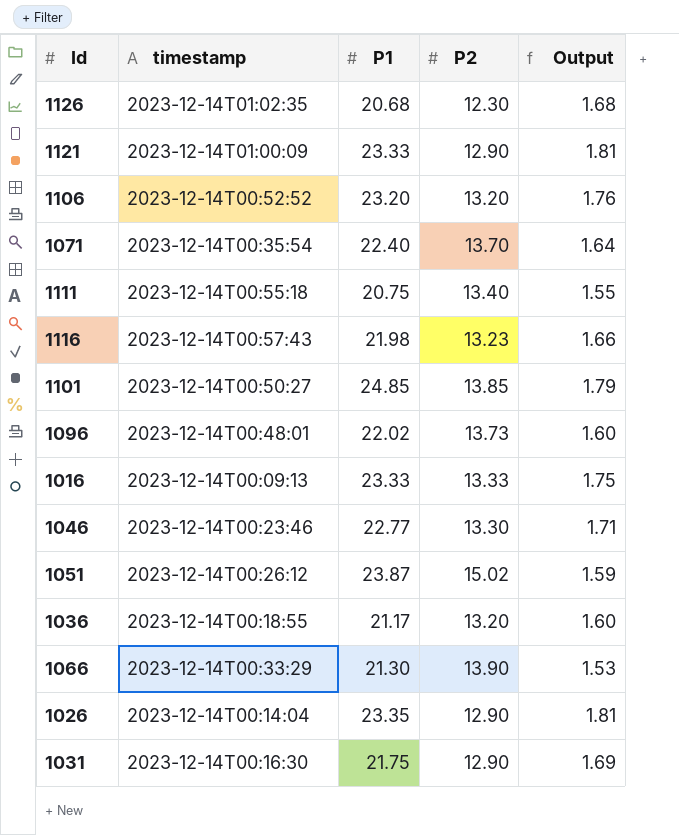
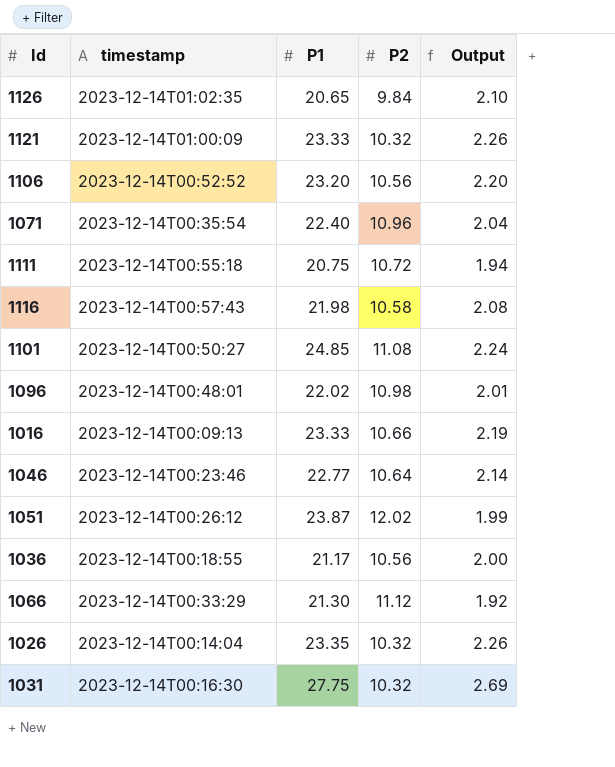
1126 | P1: 20.68 -> 20.65
1126 | P2: 12.30 -> 9.84
1126 | Output: 1.68 -> 2.10
1121 | P2: 12.90 -> 10.32
1121 | Output: 1.81 -> 2.26
1106 | P2: 13.20 -> 10.56
1106 | Output: 1.76 -> 2.20
1071 | P2: 13.70 -> 10.96
1071 | Output: 1.64 -> 2.04
1111 | P2: 13.40 -> 10.72
1111 | Output: 1.55 -> 1.94
1116 | P2: 13.23 -> 10.58
1116 | Output: 1.66 -> 2.08
1101 | P2: 13.85 -> 11.08
1101 | Output: 1.79 -> 2.24
1096 | P2: 13.73 -> 10.98
1096 | Output: 1.60 -> 2.01
1016 | P2: 13.33 -> 10.66
1016 | Output: 1.75 -> 2.19
1046 | P2: 13.30 -> 10.64
1046 | Output: 1.71 -> 2.14
1051 | P2: 15.02 -> 12.02
1051 | Output: 1.59 -> 1.99
1036 | P2: 13.20 -> 10.56
1036 | Output: 1.60 -> 2.00
1066 | P2: 13.90 -> 11.12
1066 | Output: 1.53 -> 1.92
1026 | P2: 12.90 -> 10.32
1026 | Output: 1.81 -> 2.26
1031 | P1: 21.75 -> 27.75
1031 | P2: 12.90 -> 10.32
1031 | Output: 1.69 -> 2.69

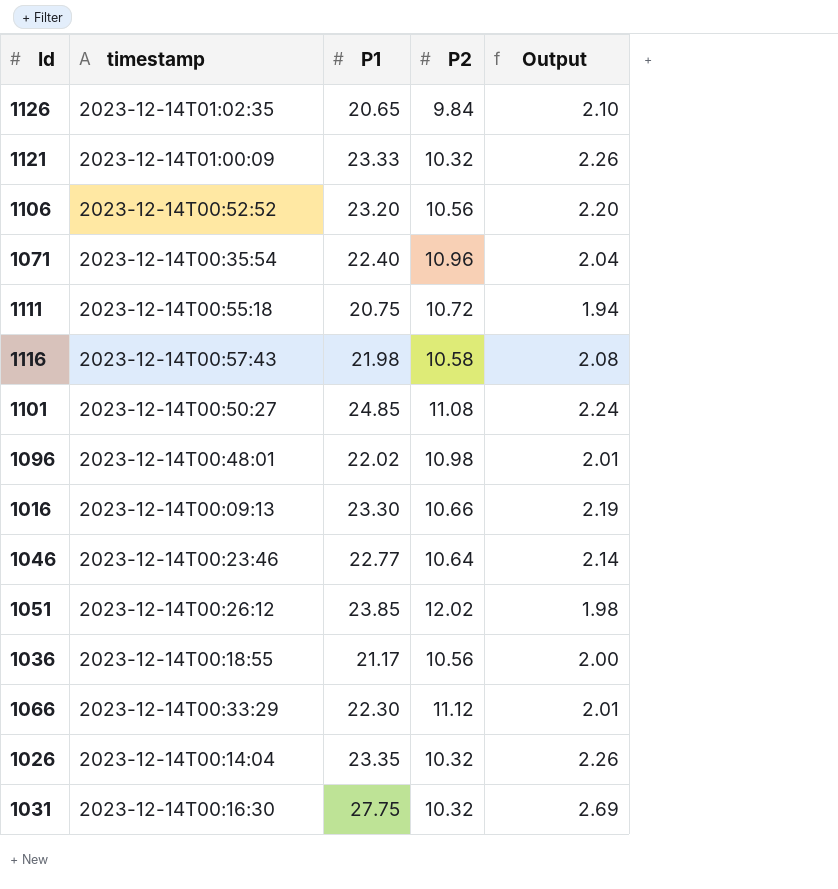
1016 | P1: 23.33 -> 23.30
1051 | P1: 23.87 -> 23.85
1051 | Output: 1.99 -> 1.98
1066 | P1: 21.30 -> 22.30
1066 | Output: 1.92 -> 2.01

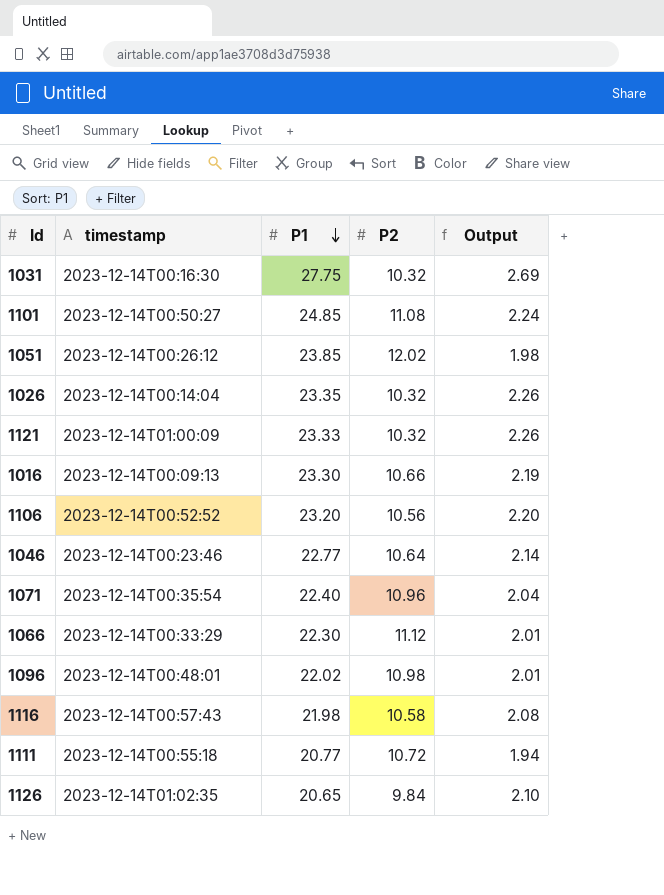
row order: none -> P1 descending
row 1036: 2023-12-14T00:18:55 | 21.17 | 10.56 | 2.00 -> none
1111 | P1: 20.75 -> 20.77

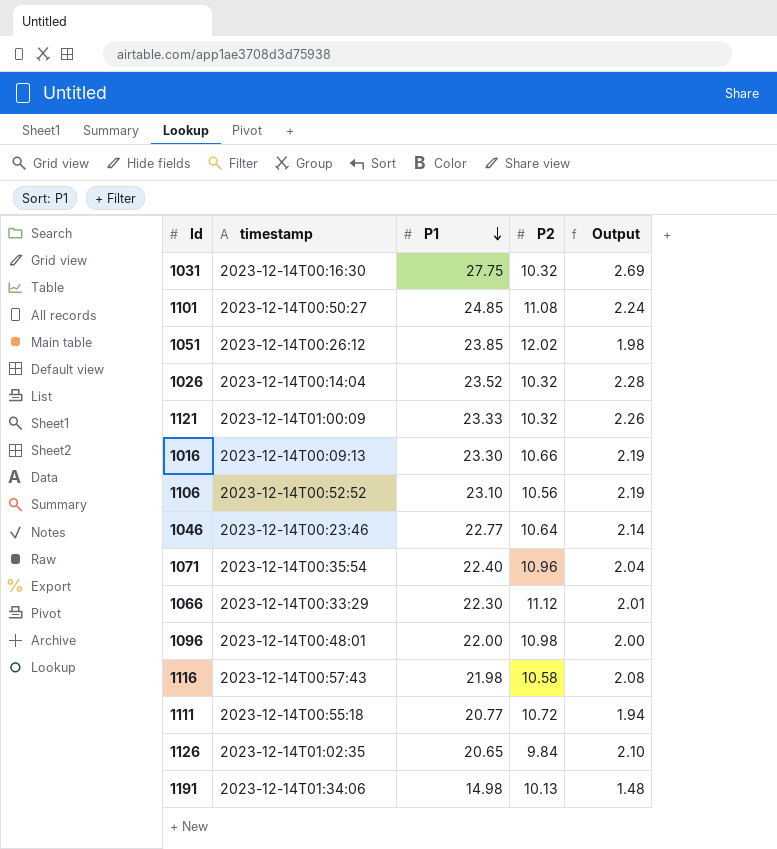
1026 | P1: 23.35 -> 23.52
1026 | Output: 2.26 -> 2.28
1106 | P1: 23.20 -> 23.10
1106 | Output: 2.20 -> 2.19
1096 | P1: 22.02 -> 22.00
1096 | Output: 2.01 -> 2.00
row 1191: none -> 2023-12-14T01:34:06 | 14.98 | 10.13 | 1.48

